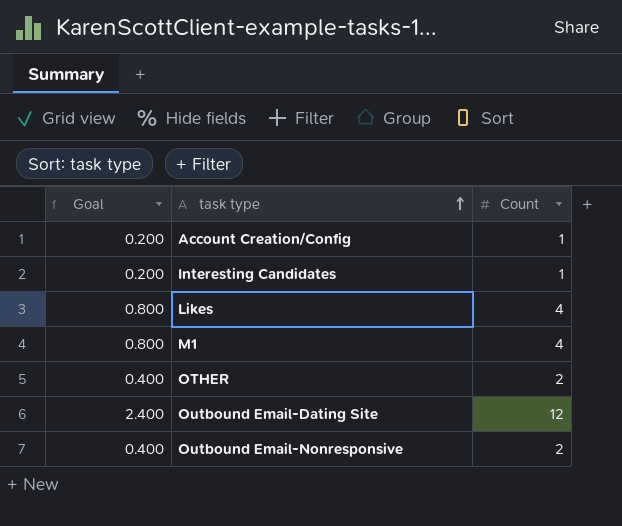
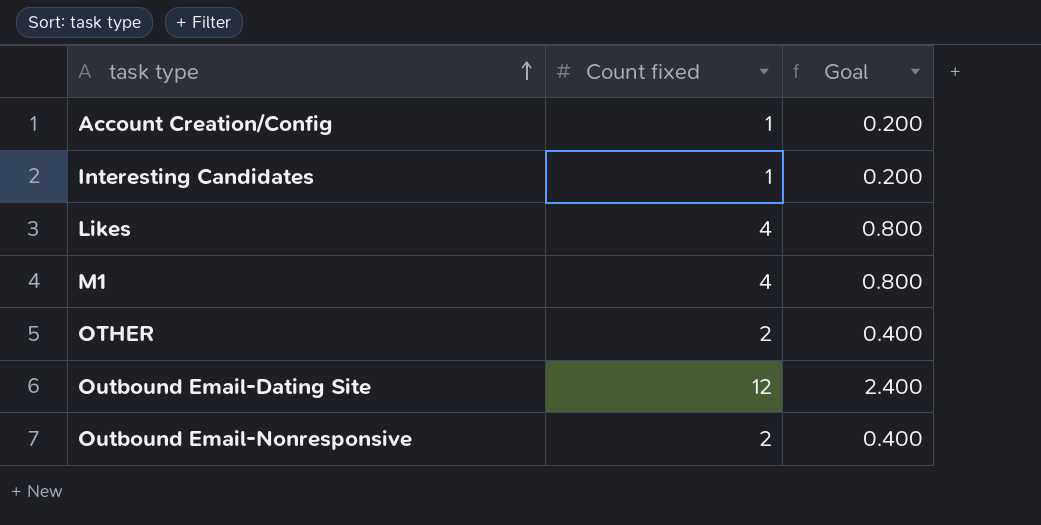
column name: Count -> Count fixed
column Goal | position: 1 -> 3

